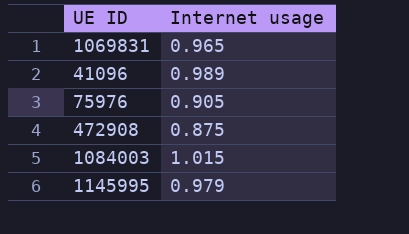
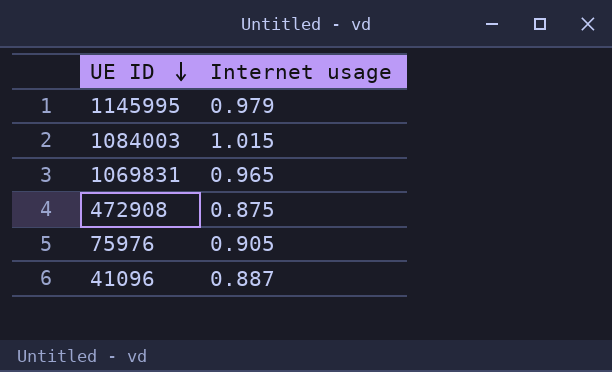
row order: none -> UE ID descending
41096 | Internet usage: 0.989 -> 0.887

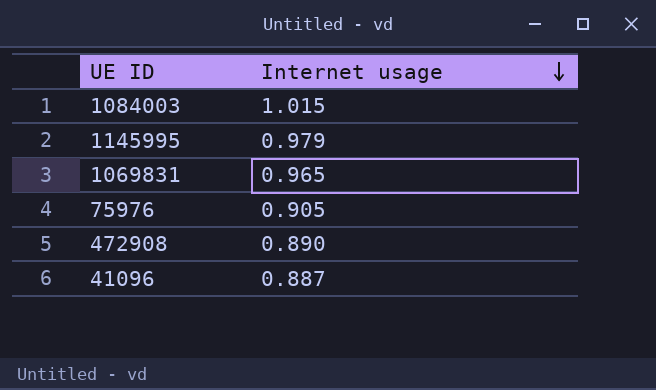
row order: UE ID descending -> Internet usage descending
472908 | Internet usage: 0.875 -> 0.890

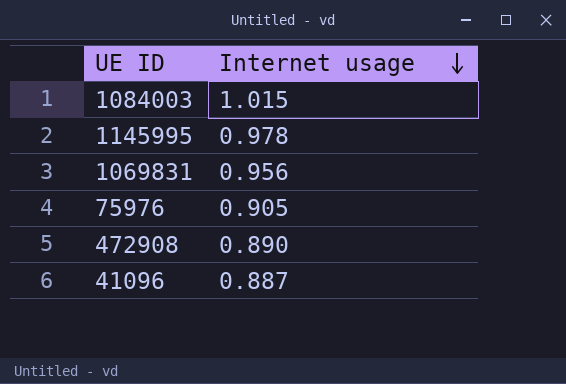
1145995 | Internet usage: 0.979 -> 0.978
1069831 | Internet usage: 0.965 -> 0.956

